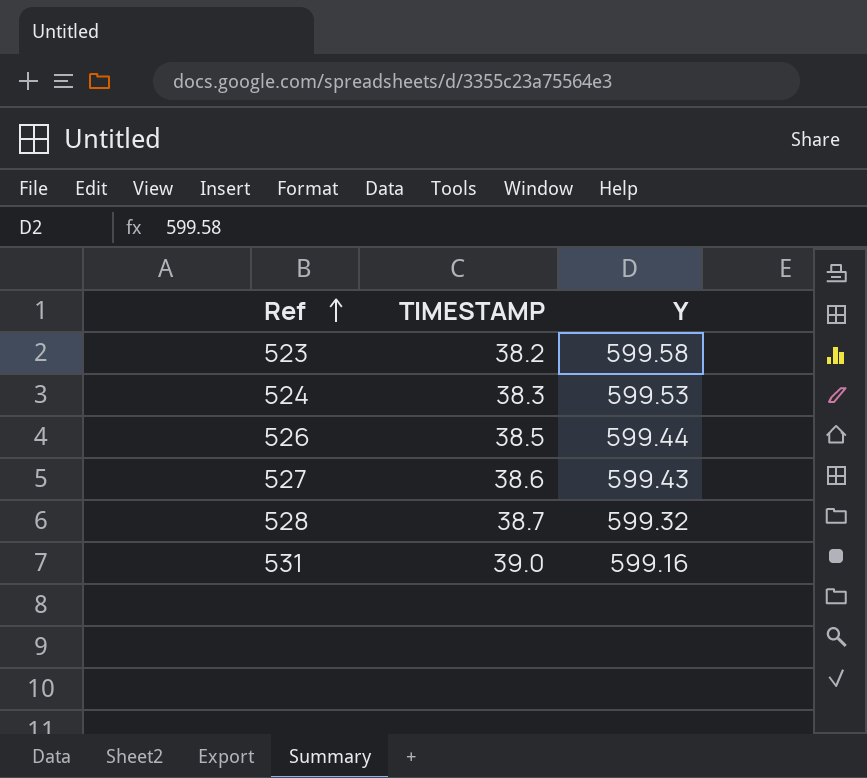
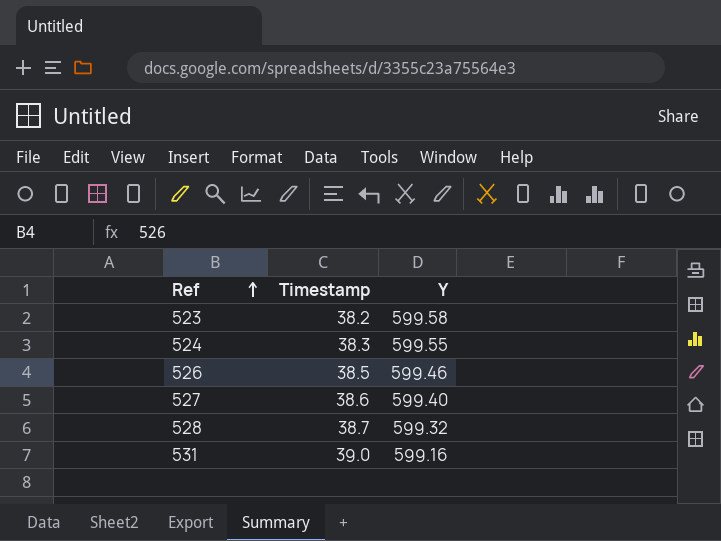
column name: TIMESTAMP -> Timestamp
524 | Y: 599.53 -> 599.55
526 | Y: 599.44 -> 599.46
527 | Y: 599.43 -> 599.40

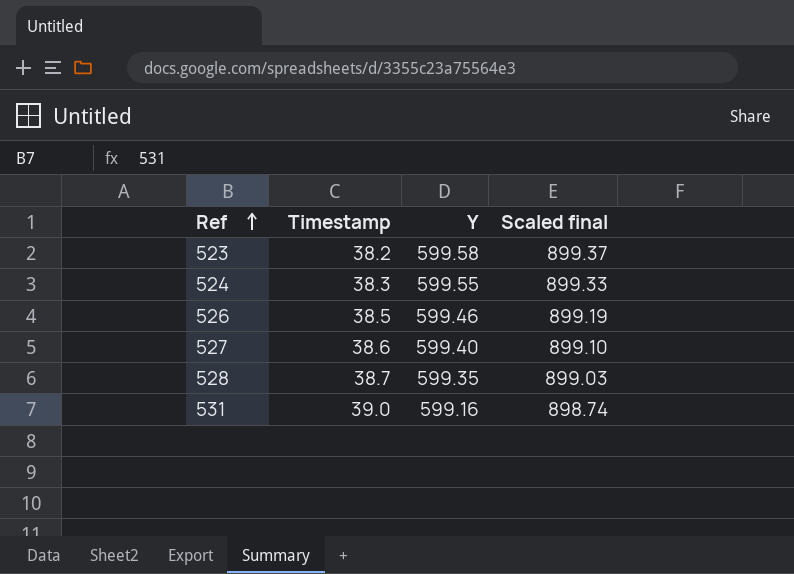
column Scaled final | formula: none -> [Y] * 1.5
528 | Y: 599.32 -> 599.35

